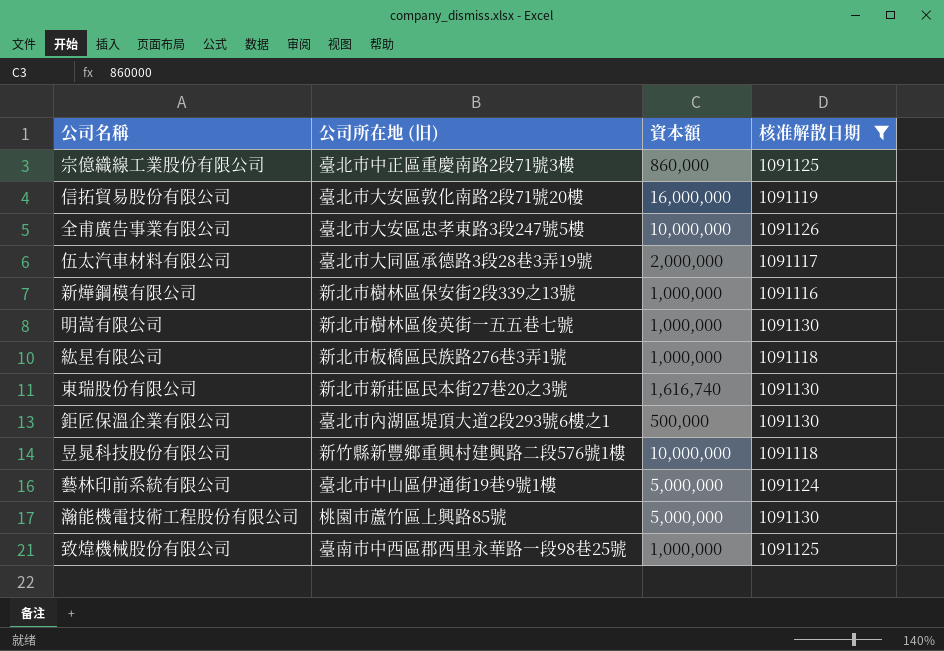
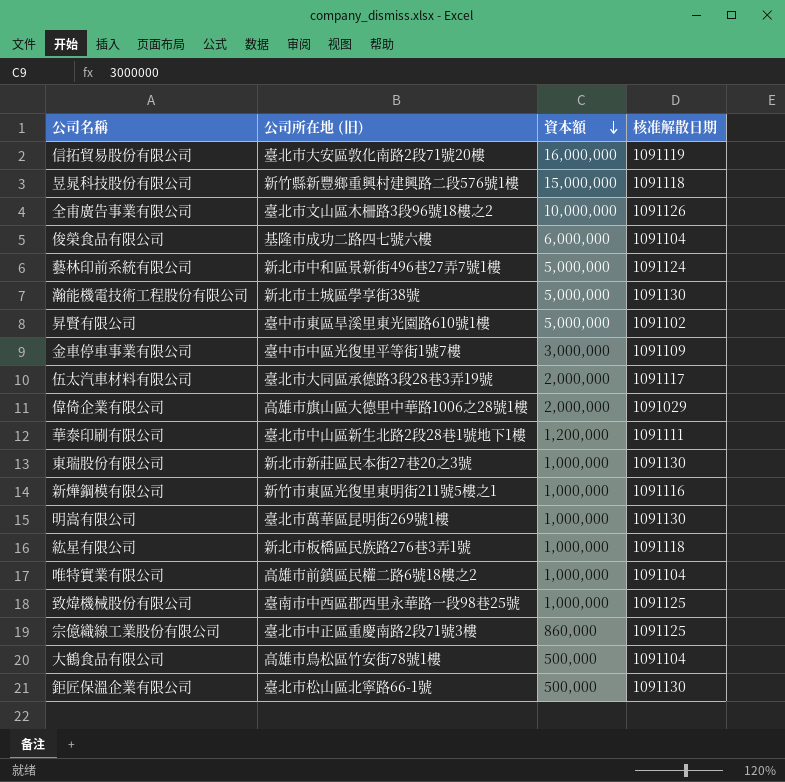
filter: 核准解散日期 >= 1091116 -> none
row order: none -> 資本額 descending
昱晁科技股份有限公司 | 資本額: 10,000,000 -> 15,000,000
全甫廣告事業有限公司 | 公司所在地 (旧): 臺北市大安區忠孝東路3段247號5樓 -> 臺北市文山區木柵路3段96號18樓之2
藝林印前系統有限公司 | 公司所在地 (旧): 臺北市中山區伊通街19巷9號1樓 -> 新北市中和區景新街496巷27弄7號1樓
瀚能機電技術工程股份有限公司 | 公司所在地 (旧): 桃園市蘆竹區上興路85號 -> 新北市土城區學享街38號
東瑞股份有限公司 | 資本額: 1,616,740 -> 1,000,000
新燁鋼模有限公司 | 公司所在地 (旧): 新北市樹林區保安街2段339之13號 -> 新竹市東區光復里東明街211號5樓之1
明嵩有限公司 | 公司所在地 (旧): 新北市樹林區俊英街一五五巷七號 -> 臺北市萬華區昆明街269號1樓
鉅匠保溫企業有限公司 | 公司所在地 (旧): 臺北市內湖區堤頂大道2段293號6樓之1 -> 臺北市松山區北寧路66-1號

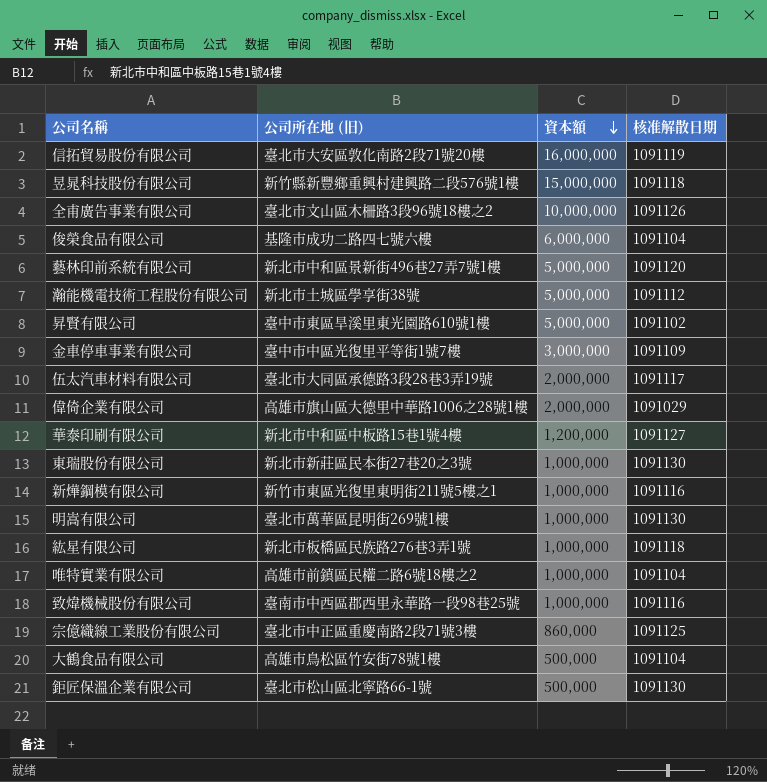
藝林印前系統有限公司 | 核准解散日期: 1091124 -> 1091120
瀚能機電技術工程股份有限公司 | 核准解散日期: 1091130 -> 1091112
華泰印刷有限公司 | 公司所在地 (旧): 臺北市中山區新生北路2段28巷1號地下1樓 -> 新北市中和區中板路15巷1號4樓
華泰印刷有限公司 | 核准解散日期: 1091111 -> 1091127
致煒機械股份有限公司 | 核准解散日期: 1091125 -> 1091116

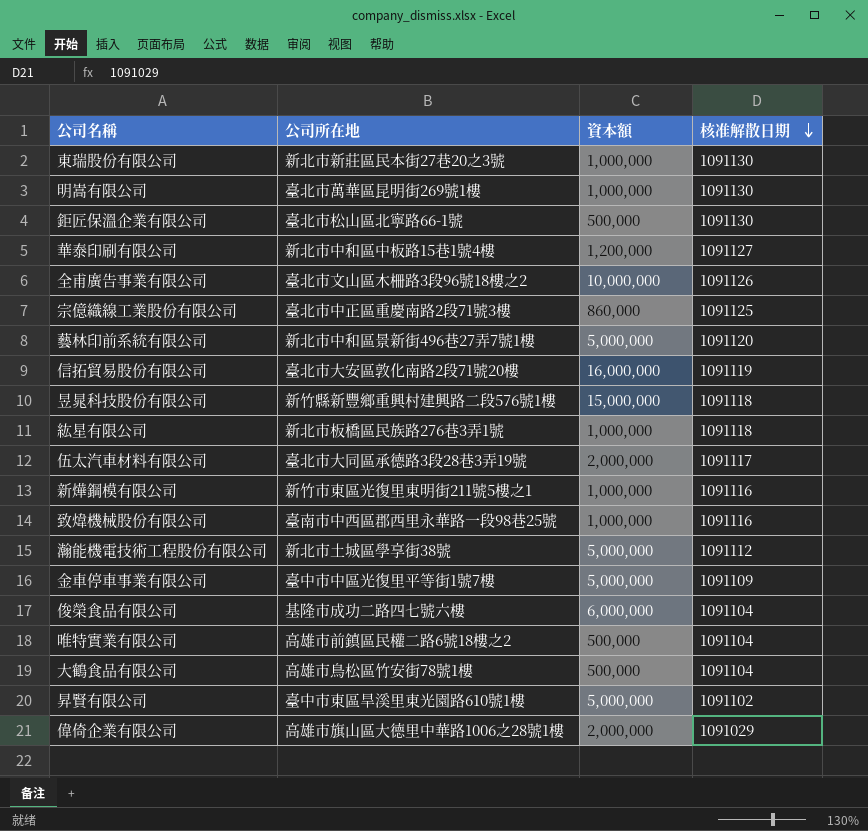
row order: 資本額 descending -> 核准解散日期 descending
column name: 公司所在地 (旧) -> 公司所在地
金車停車事業有限公司 | 資本額: 3,000,000 -> 5,000,000
唯特實業有限公司 | 資本額: 1,000,000 -> 500,000

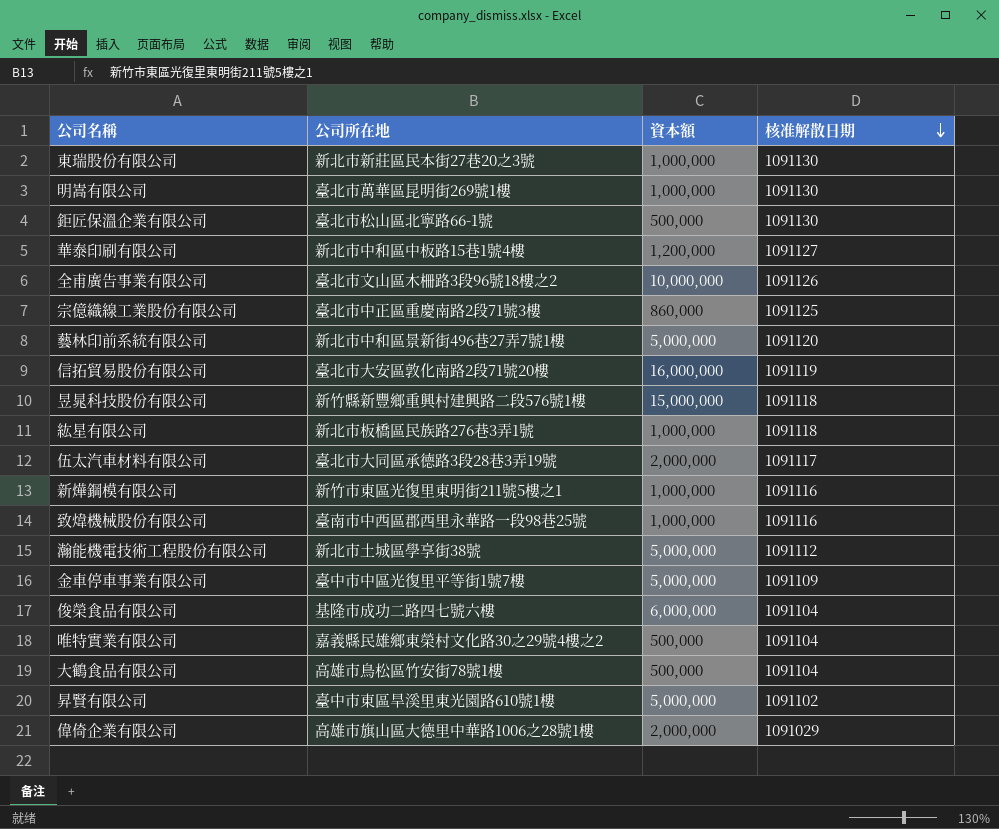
唯特實業有限公司 | 公司所在地: 高雄市前鎮區民權二路6號18樓之2 -> 嘉義縣民雄鄉東榮村文化路30之29號4樓之2

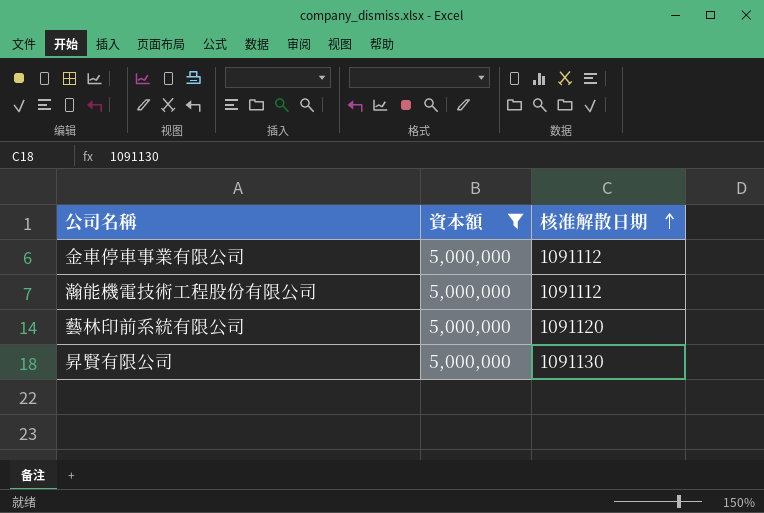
filter: none -> 資本額 = 5,000,000
row order: 核准解散日期 descending -> 核准解散日期 ascending
column 公司所在地 | position: 2 -> none
金車停車事業有限公司 | 核准解散日期: 1091109 -> 1091112
昇賢有限公司 | 核准解散日期: 1091102 -> 1091130

